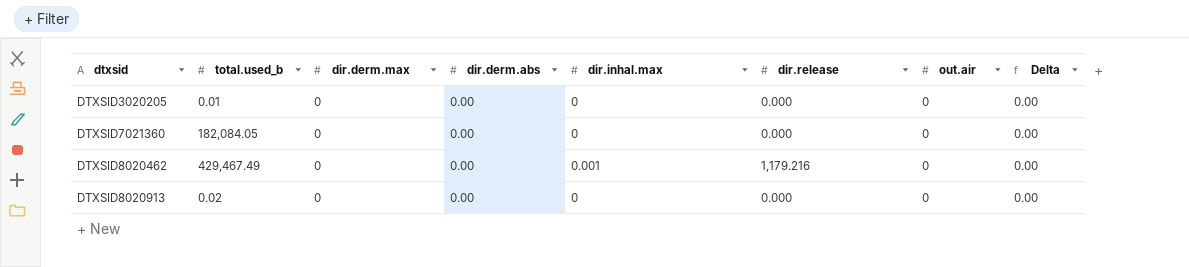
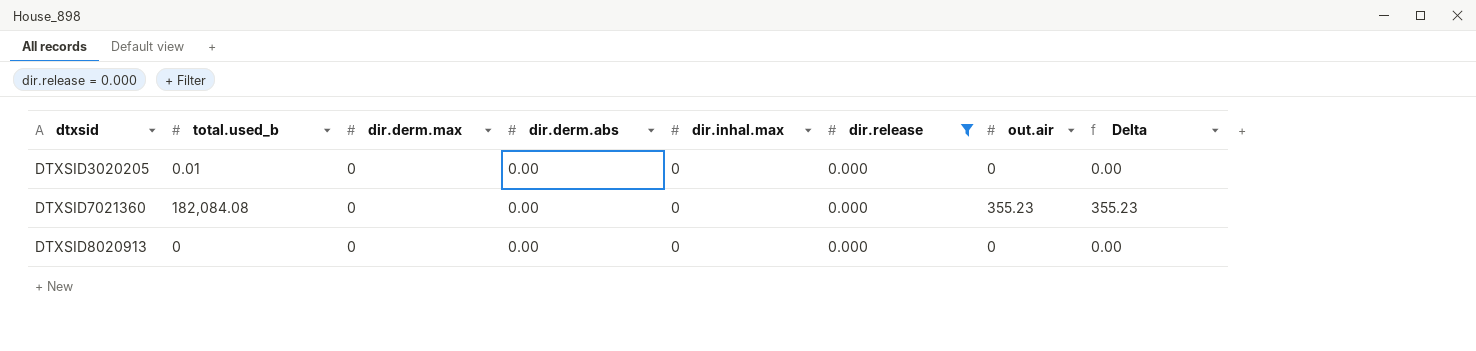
filter: none -> dir.release = 0.000
DTXSID7021360 | total.used_b: 182,084.05 -> 182,084.08
DTXSID7021360 | out.air: 0 -> 355.23
DTXSID7021360 | Delta: 0.00 -> 355.23
DTXSID8020913 | total.used_b: 0.02 -> 0

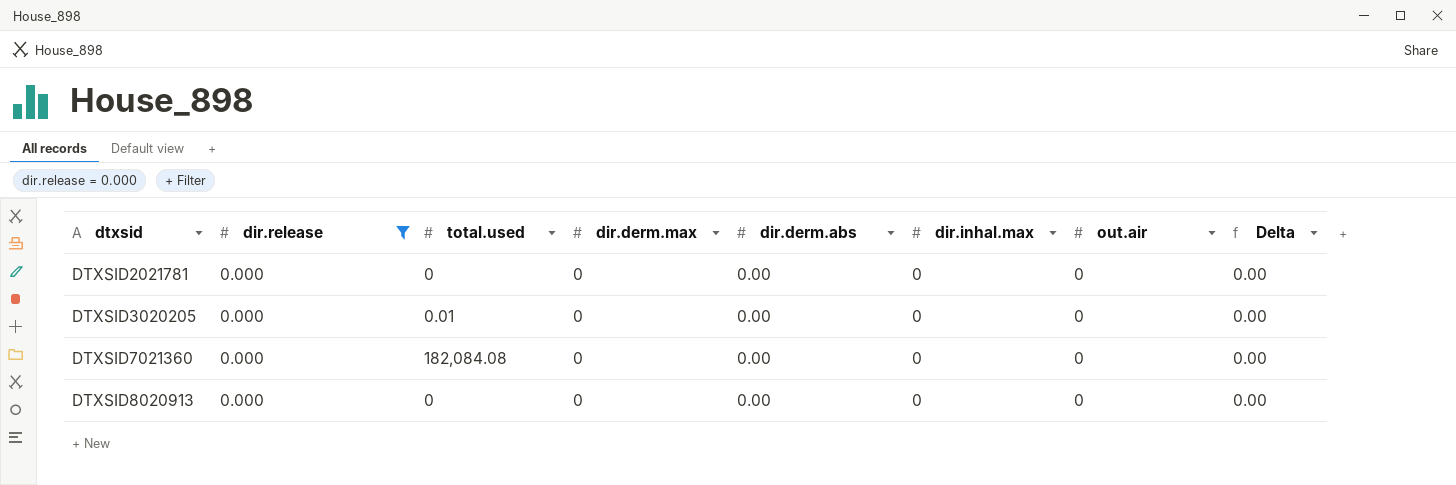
column dir.release | position: 6 -> 2
column name: total.used_b -> total.used
row DTXSID2021781: none -> 0.000 | 0 | 0 | 0.00 | 0 | 0 | 0.00
DTXSID7021360 | out.air: 355.23 -> 0
DTXSID7021360 | Delta: 355.23 -> 0.00

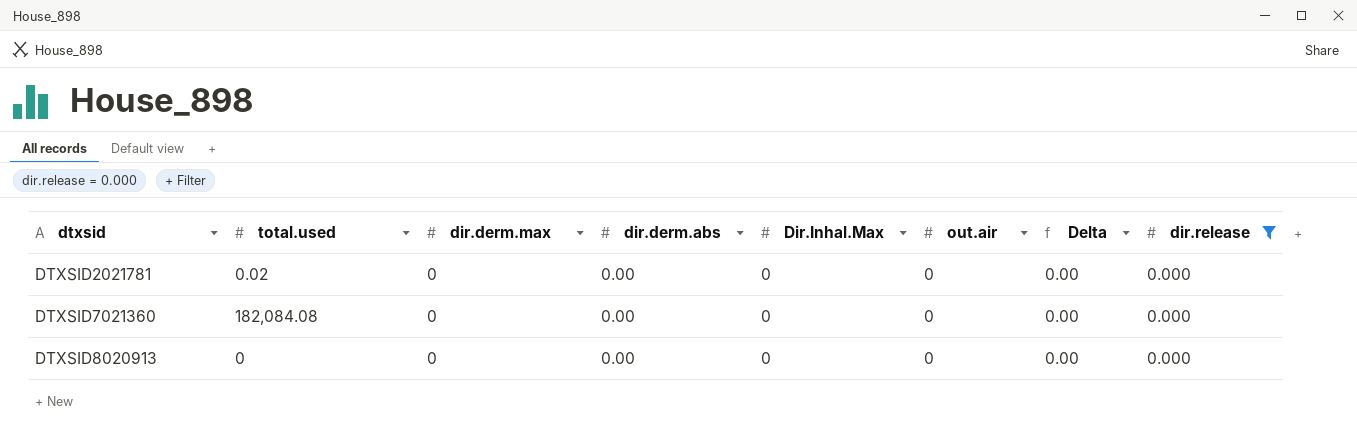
column name: dir.inhal.max -> Dir.Inhal.Max
column dir.release | position: 2 -> 8
row DTXSID3020205: 0.000 | 0.01 | 0 | 0.00 | 0 | 0 | 0.00 -> none
DTXSID2021781 | total.used: 0 -> 0.02

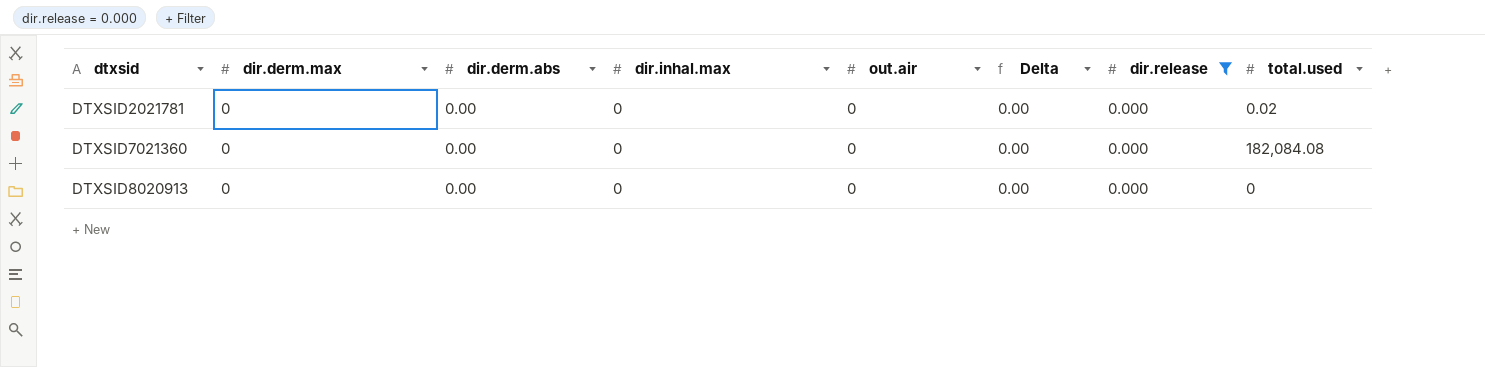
column name: Dir.Inhal.Max -> dir.inhal.max
column total.used | position: 2 -> 8

